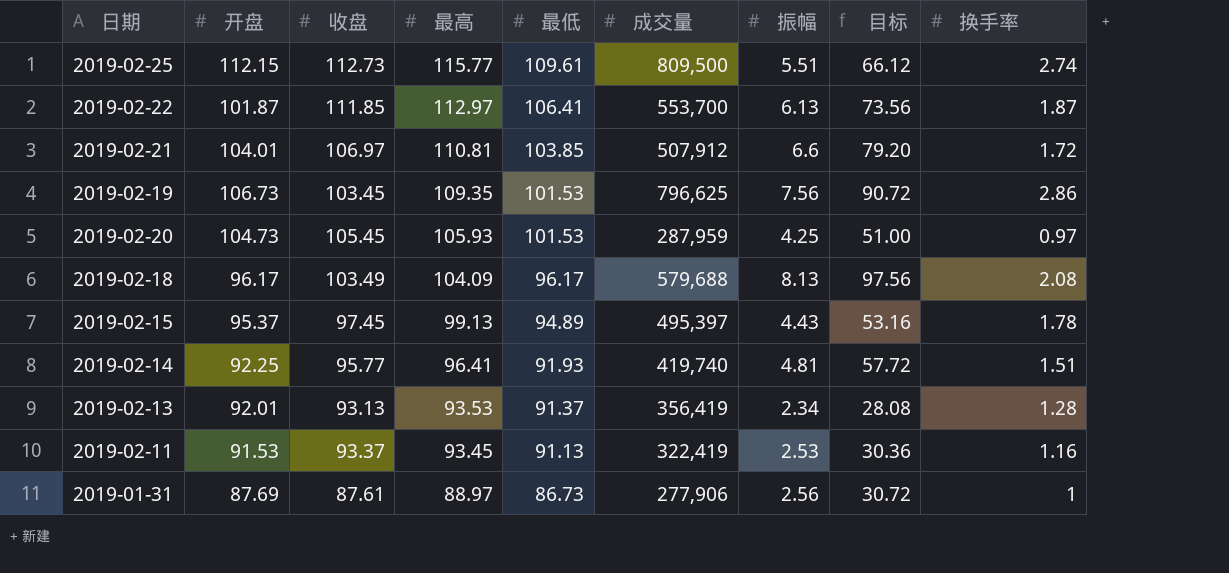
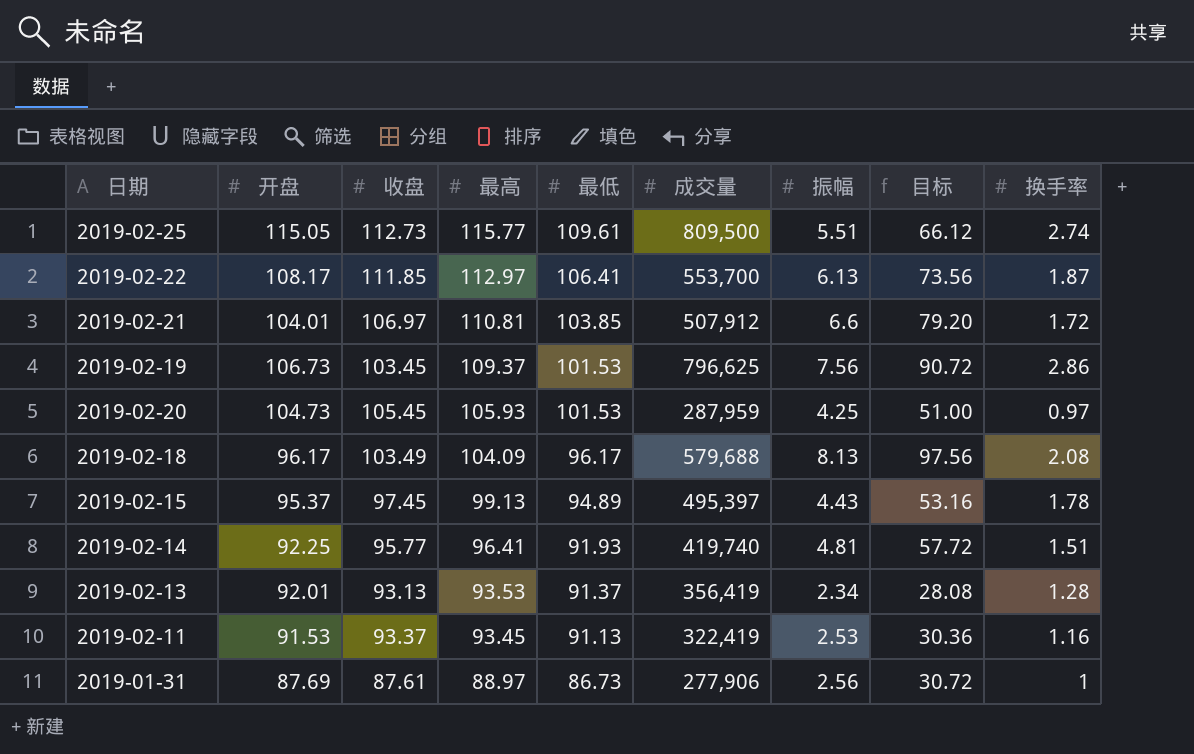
2019-02-25 | 开盘: 112.15 -> 115.05
2019-02-22 | 开盘: 101.87 -> 108.17
2019-02-19 | 最高: 109.35 -> 109.37

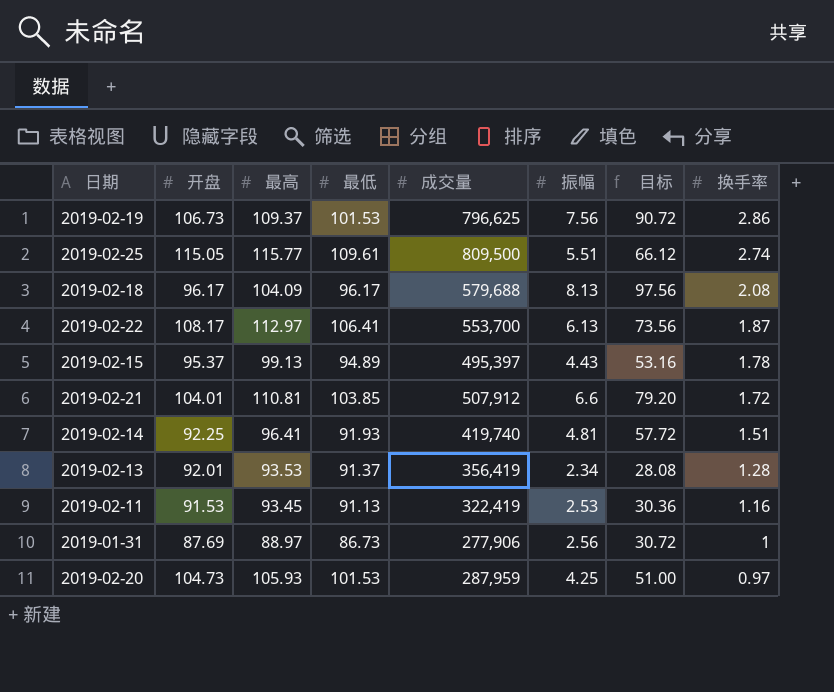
row order: 最高 descending -> 换手率 descending
column 收盘 | position: 3 -> none

